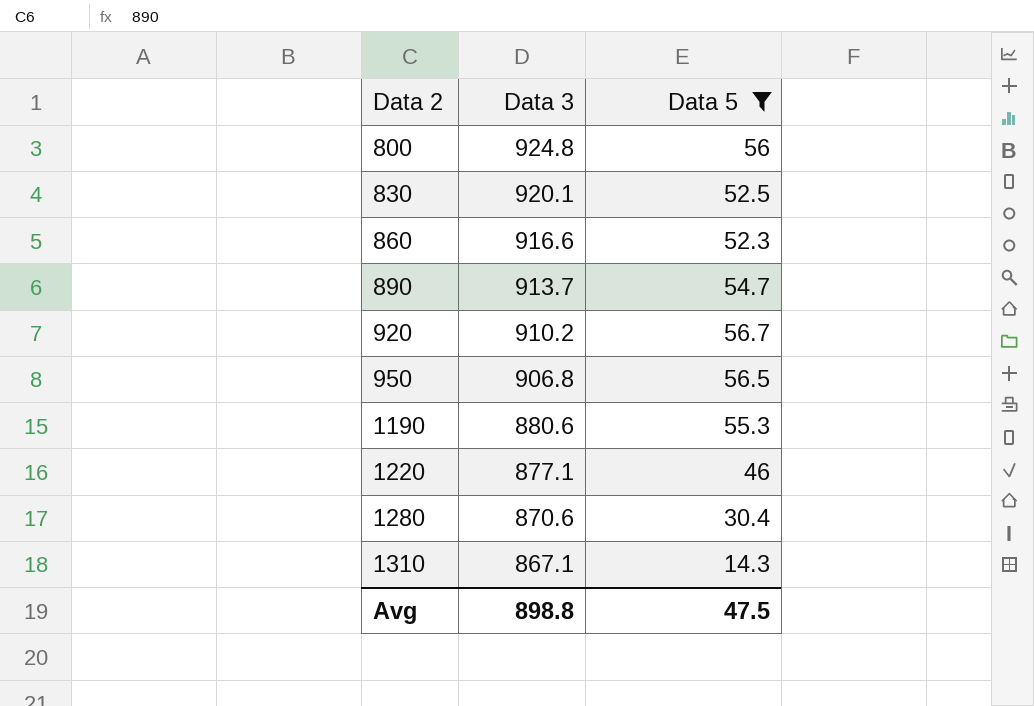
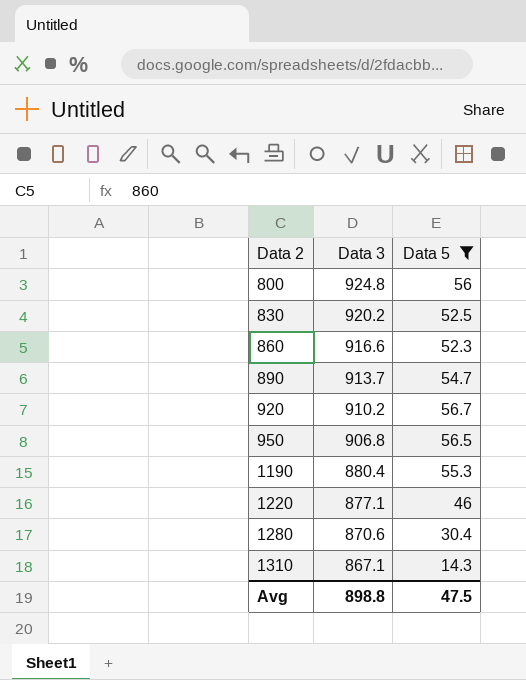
830 | Data 3: 920.1 -> 920.2
1190 | Data 3: 880.6 -> 880.4

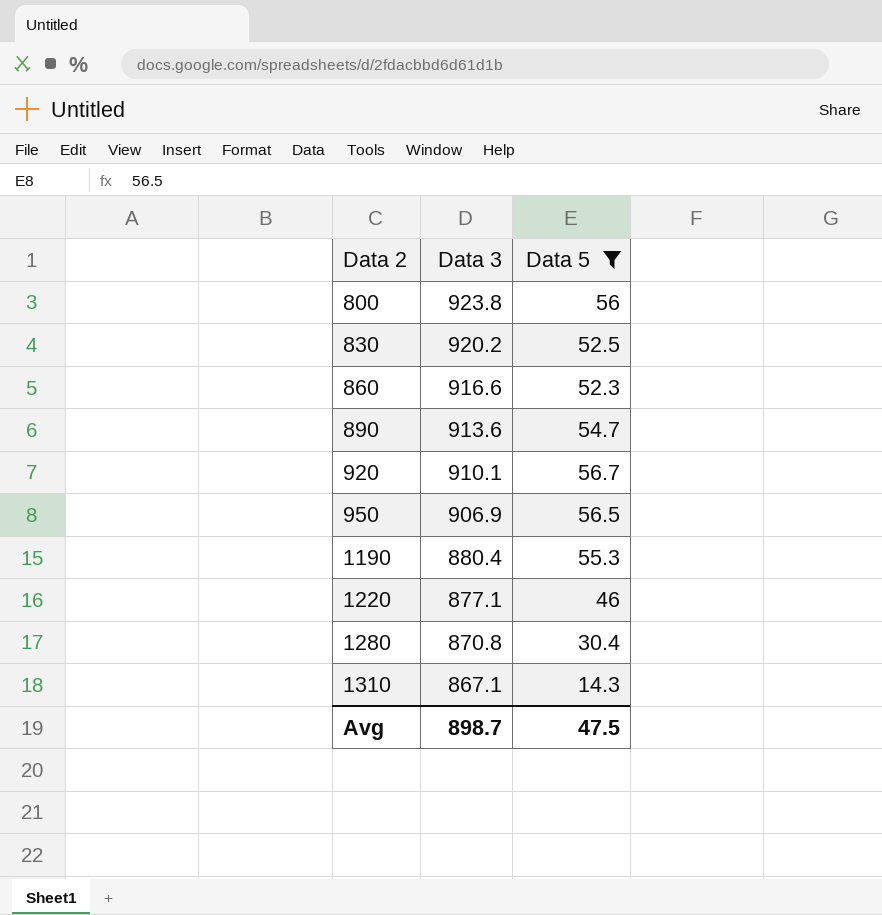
800 | Data 3: 924.8 -> 923.8
890 | Data 3: 913.7 -> 913.6
920 | Data 3: 910.2 -> 910.1
950 | Data 3: 906.8 -> 906.9
1280 | Data 3: 870.6 -> 870.8
Avg | Data 3: 898.8 -> 898.7

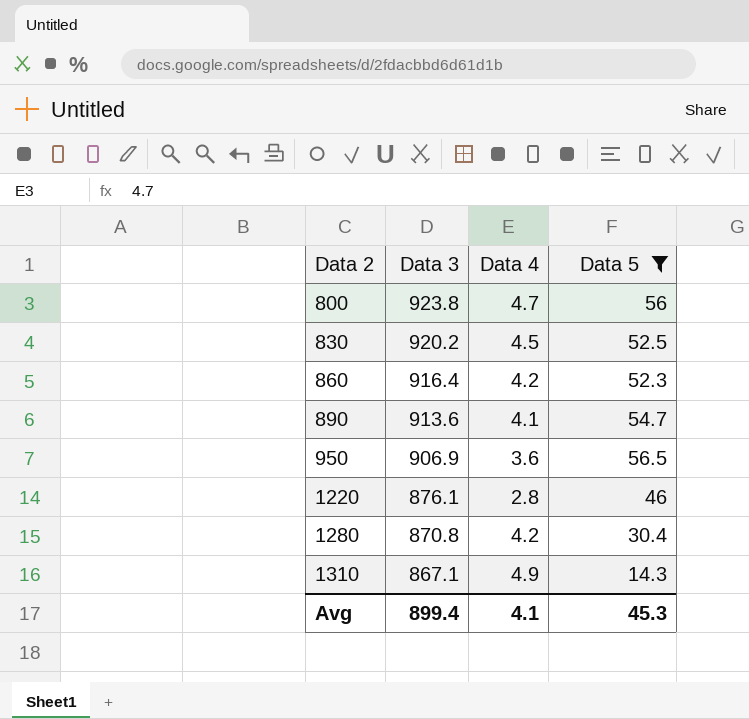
column Data 4 | position: none -> 3
row 920: 910.1 | 56.7 -> none
row 1190: 880.4 | 55.3 -> none
860 | Data 3: 916.6 -> 916.4
1220 | Data 3: 877.1 -> 876.1
Avg | Data 3: 898.7 -> 899.4
Avg | Data 5: 47.5 -> 45.3

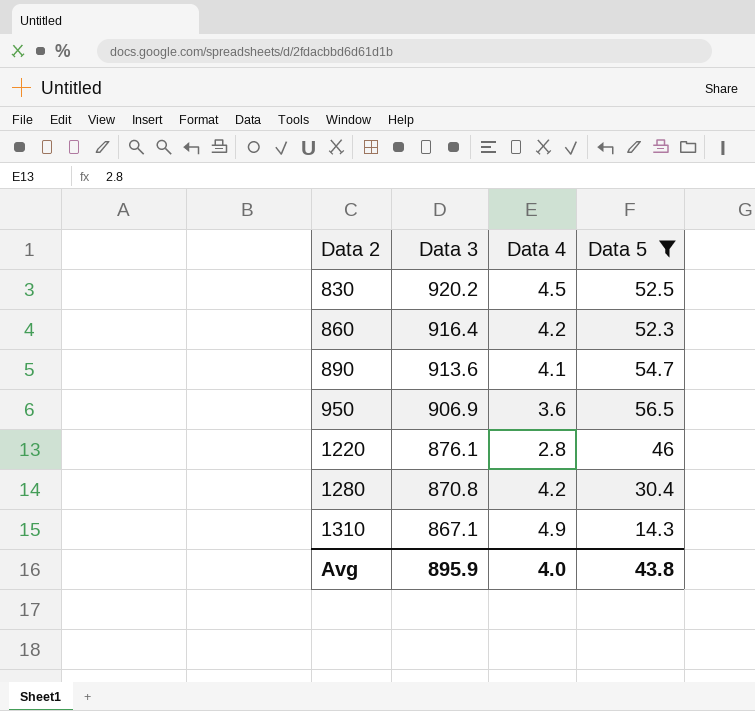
row 800: 923.8 | 4.7 | 56 -> none
Avg | Data 3: 899.4 -> 895.9
Avg | Data 4: 4.1 -> 4.0
Avg | Data 5: 45.3 -> 43.8

